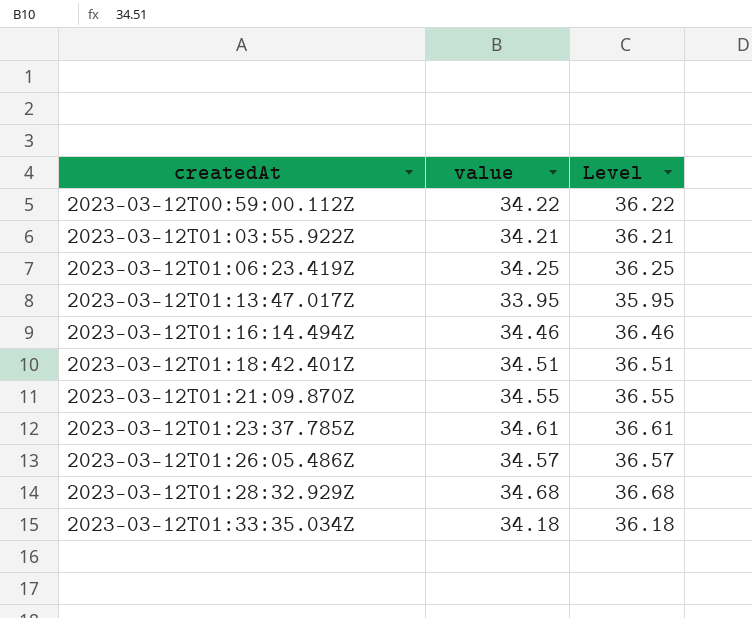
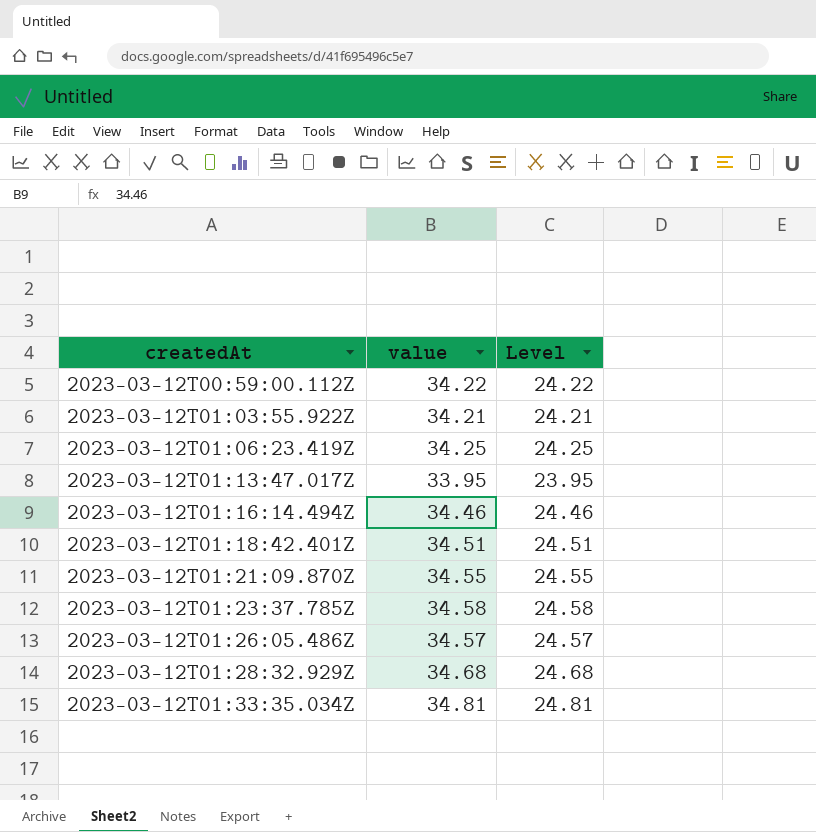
column Level | formula: [value] + 2 -> [value] - 10
2023-03-12T01:23:37.785Z | value: 34.61 -> 34.58
2023-03-12T01:33:35.034Z | value: 34.18 -> 34.81

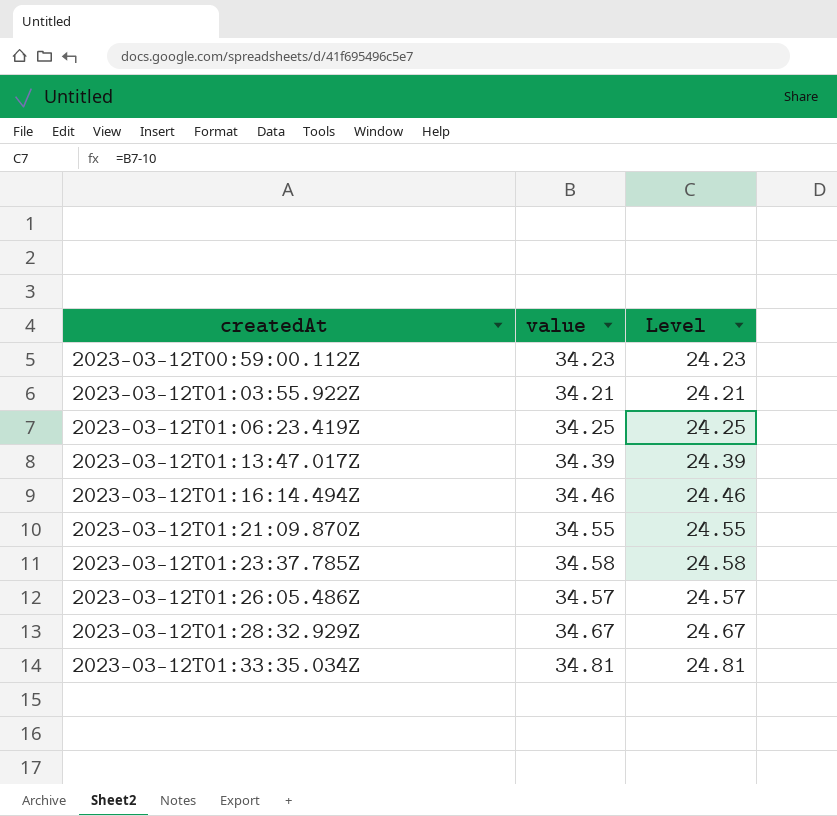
row 2023-03-12T01:18:42.401Z: 34.51 | 24.51 -> none
2023-03-12T00:59:00.112Z | value: 34.22 -> 34.23
2023-03-12T00:59:00.112Z | Level: 24.22 -> 24.23
2023-03-12T01:13:47.017Z | value: 33.95 -> 34.39
2023-03-12T01:13:47.017Z | Level: 23.95 -> 24.39
2023-03-12T01:28:32.929Z | value: 34.68 -> 34.67
2023-03-12T01:28:32.929Z | Level: 24.68 -> 24.67

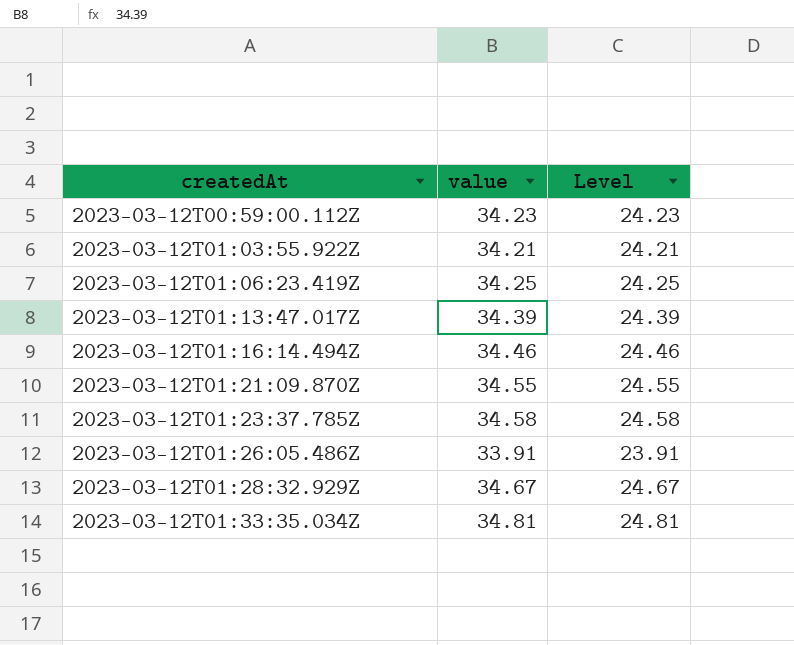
2023-03-12T01:26:05.486Z | value: 34.57 -> 33.91
2023-03-12T01:26:05.486Z | Level: 24.57 -> 23.91

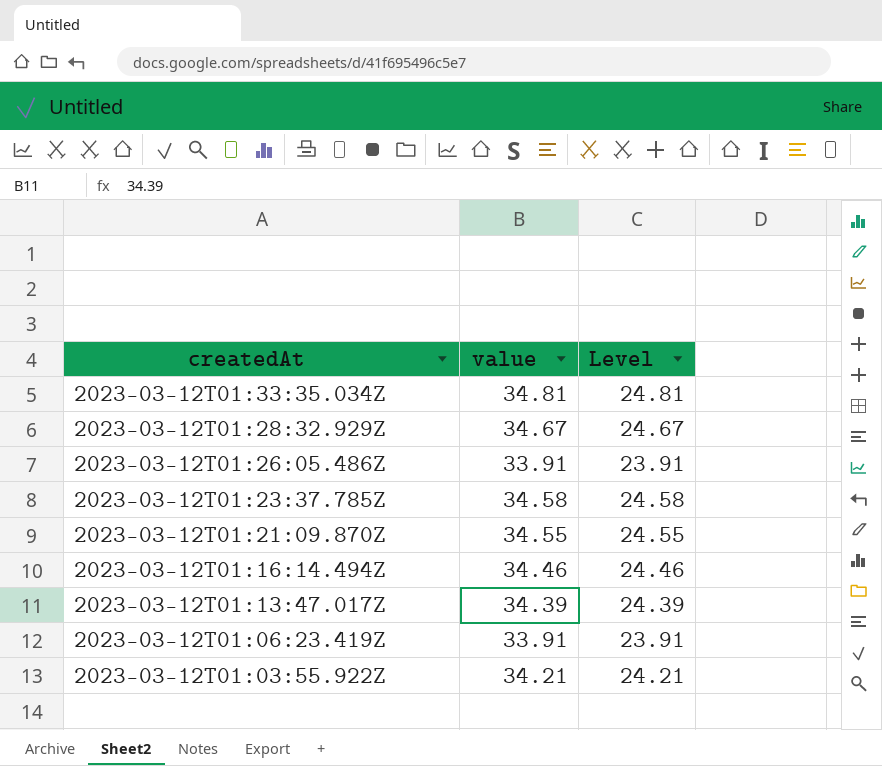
row order: createdAt ascending -> createdAt descending
row 2023-03-12T00:59:00.112Z: 34.23 | 24.23 -> none
2023-03-12T01:06:23.419Z | value: 34.25 -> 33.91
2023-03-12T01:06:23.419Z | Level: 24.25 -> 23.91

